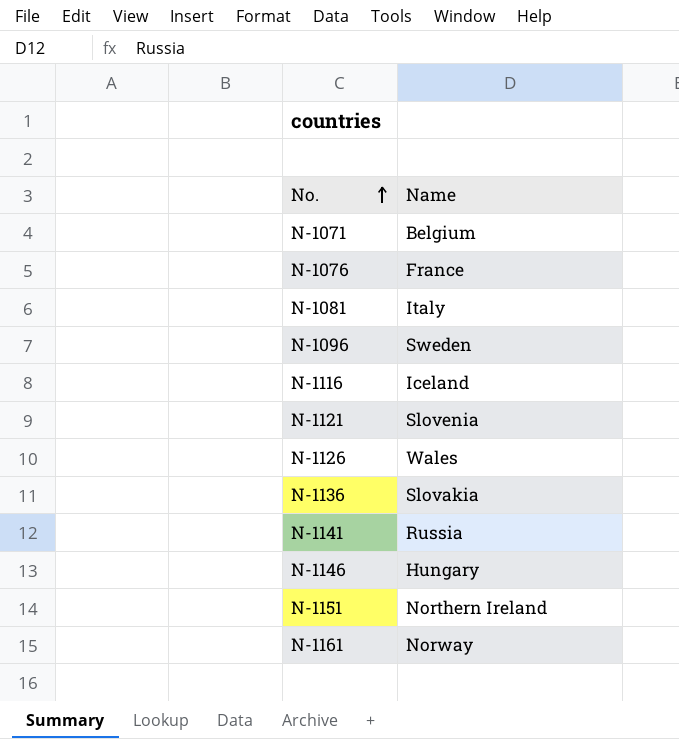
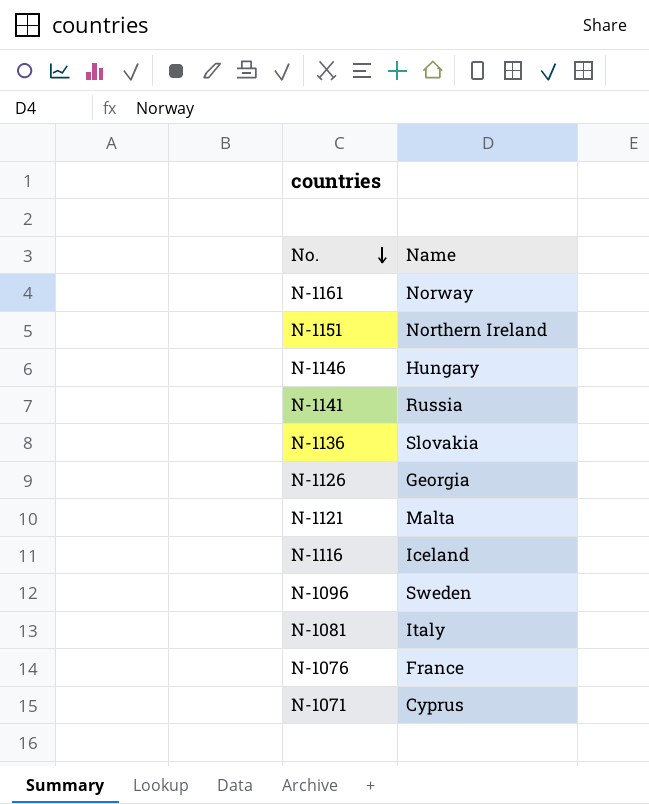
row order: No. ascending -> No. descending
N-1126 | Name: Wales -> Georgia
N-1121 | Name: Slovenia -> Malta
N-1071 | Name: Belgium -> Cyprus

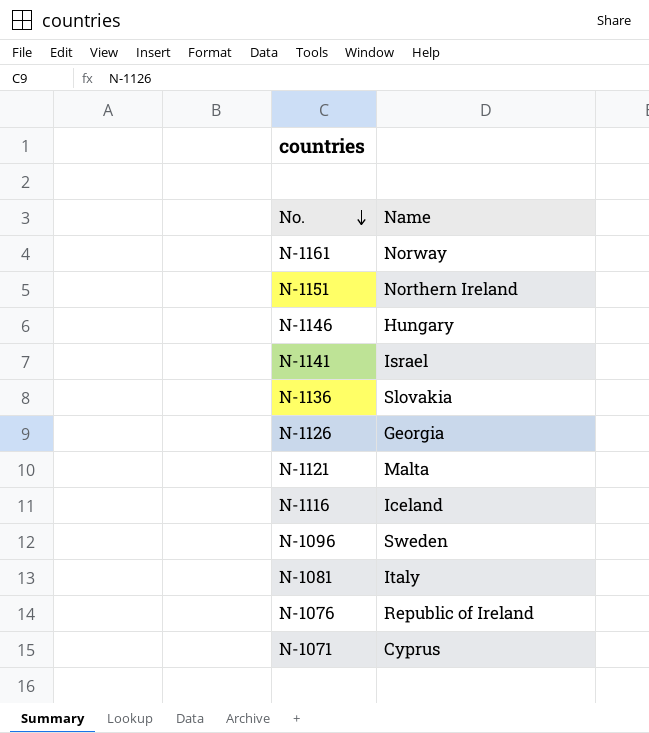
N-1141 | Name: Russia -> Israel
N-1076 | Name: France -> Republic of Ireland

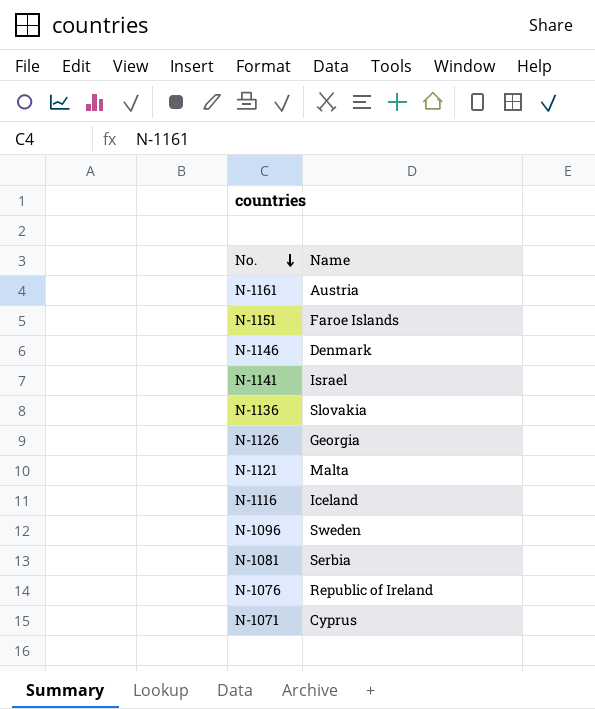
N-1161 | Name: Norway -> Austria
N-1151 | Name: Northern Ireland -> Faroe Islands
N-1146 | Name: Hungary -> Denmark
N-1081 | Name: Italy -> Serbia

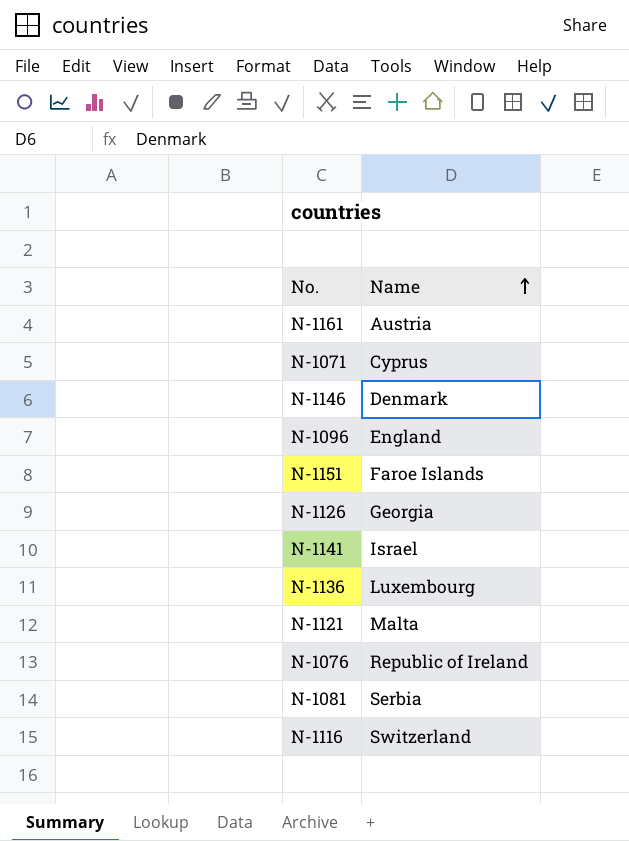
row order: No. descending -> Name ascending
N-1096 | Name: Sweden -> England
N-1136 | Name: Slovakia -> Luxembourg
N-1116 | Name: Iceland -> Switzerland

